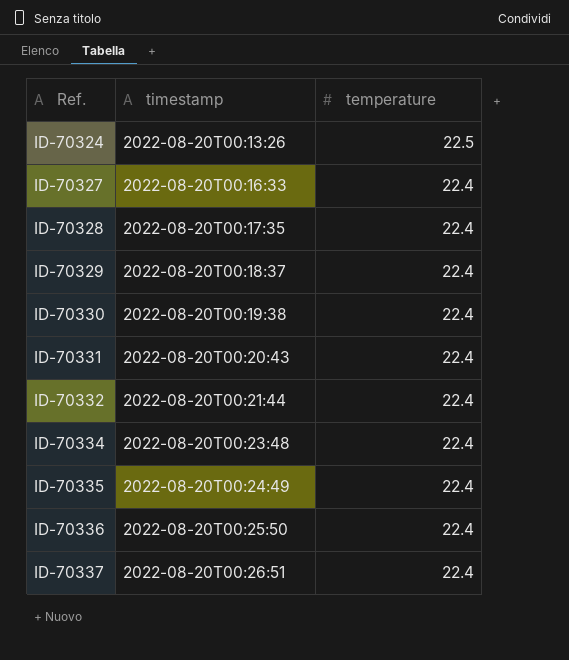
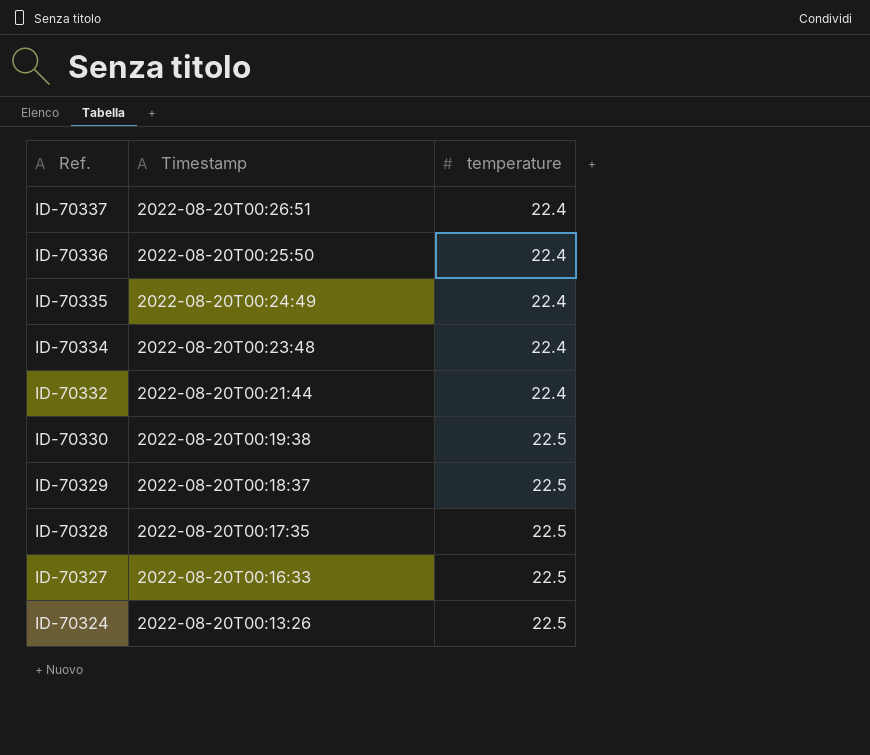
row order: Ref. ascending -> Ref. descending
column name: timestamp -> Timestamp
row ID-70331: 2022-08-20T00:20:43 | 22.4 -> none
ID-70330 | temperature: 22.4 -> 22.5
ID-70329 | temperature: 22.4 -> 22.5
ID-70328 | temperature: 22.4 -> 22.5
ID-70327 | temperature: 22.4 -> 22.5

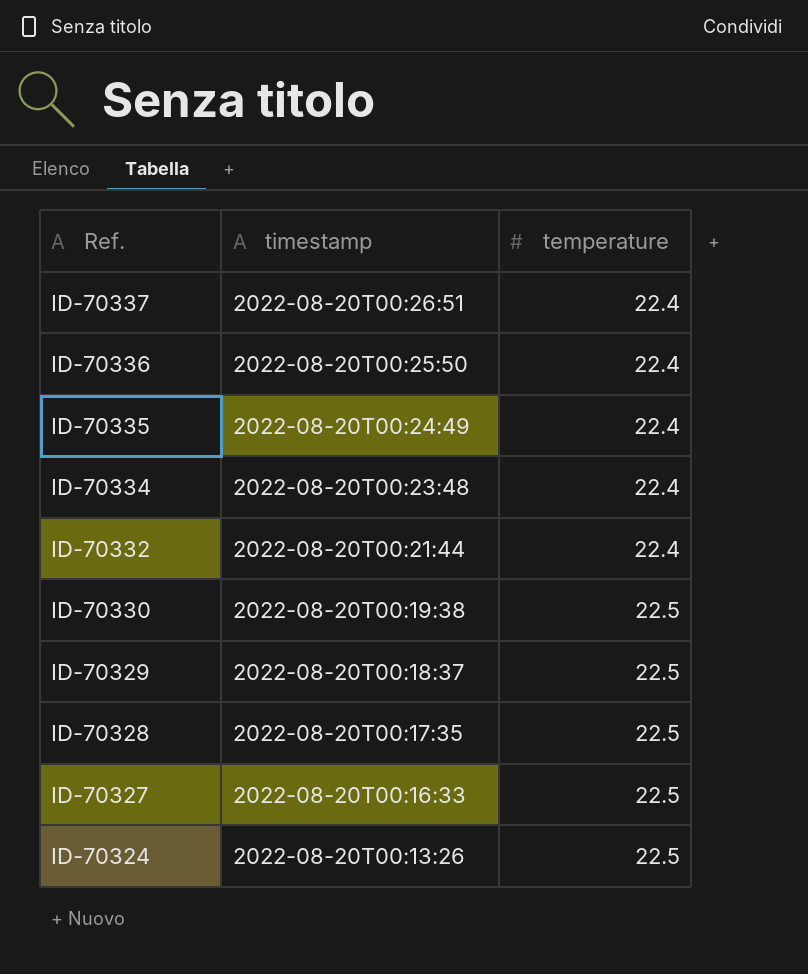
column name: Timestamp -> timestamp

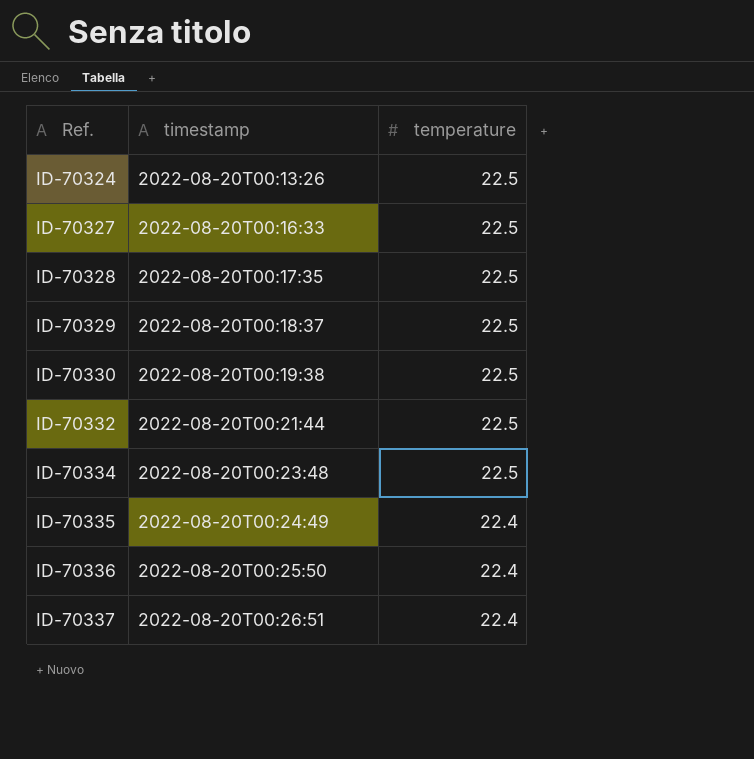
row order: Ref. descending -> Ref. ascending
ID-70332 | temperature: 22.4 -> 22.5
ID-70334 | temperature: 22.4 -> 22.5

